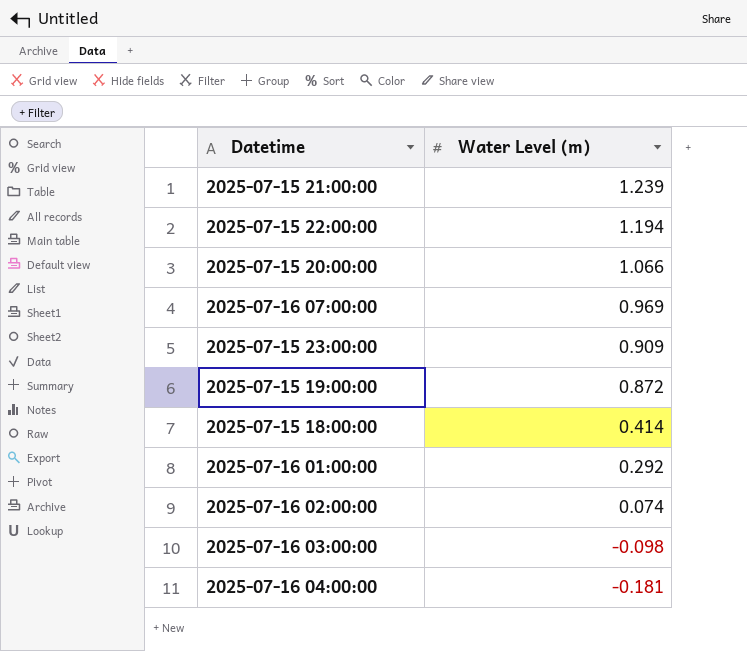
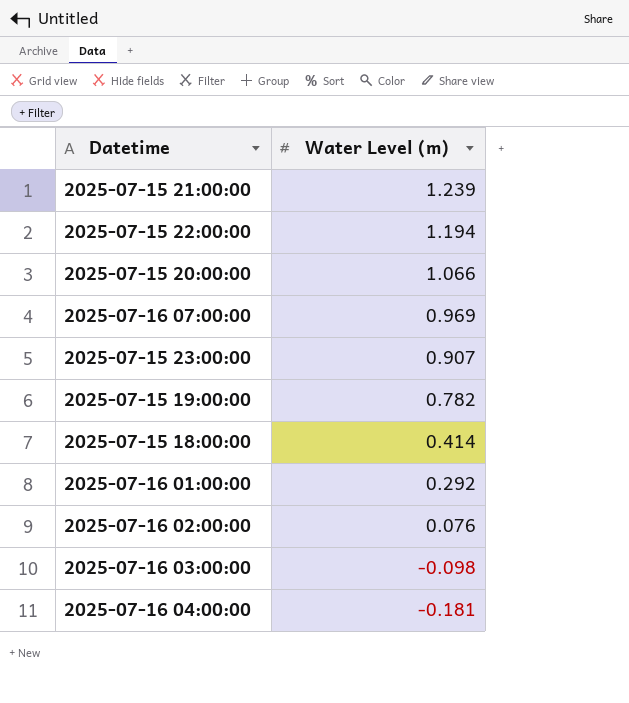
2025-07-15 23:00:00 | Water Level (m): 0.909 -> 0.907
2025-07-15 19:00:00 | Water Level (m): 0.872 -> 0.782
2025-07-16 02:00:00 | Water Level (m): 0.074 -> 0.076

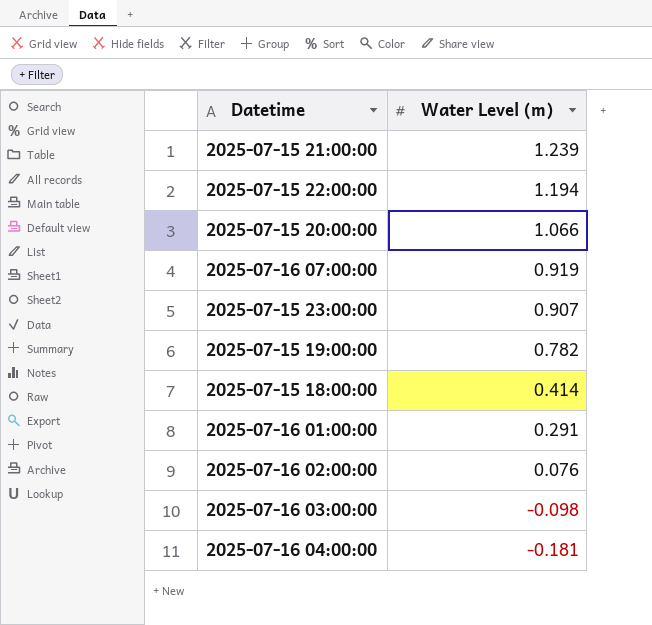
2025-07-16 07:00:00 | Water Level (m): 0.969 -> 0.919
2025-07-16 01:00:00 | Water Level (m): 0.292 -> 0.291

